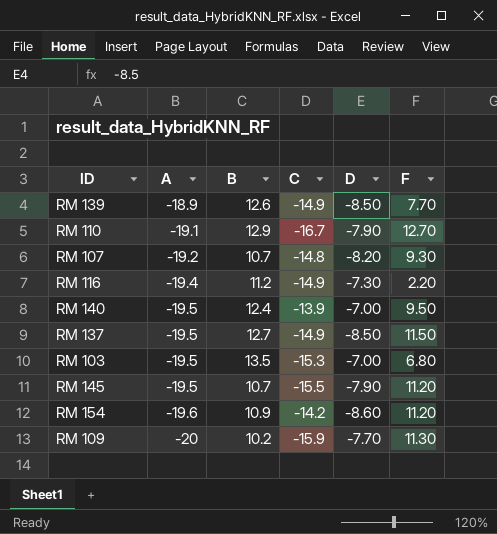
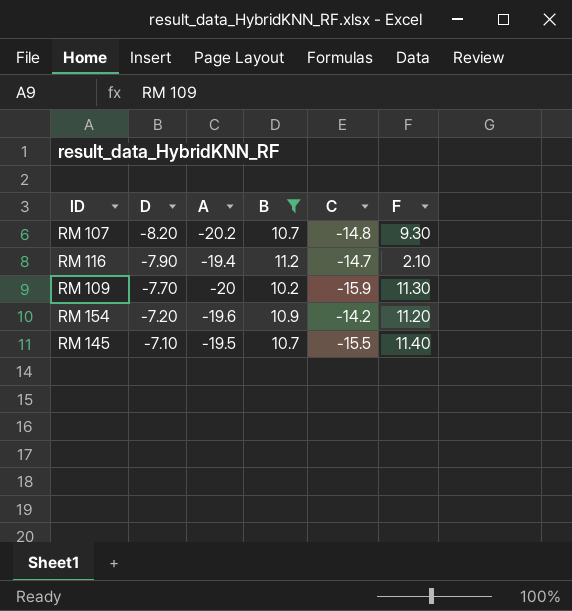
filter: none -> B <= 11.2
row order: A descending -> D ascending
column D | position: 5 -> 2
RM 107 | A: -19.2 -> -20.2
RM 116 | D: -7.30 -> -7.90
RM 116 | C: -14.9 -> -14.7
RM 116 | F: 2.20 -> 2.10
RM 154 | D: -8.60 -> -7.20
RM 145 | D: -7.90 -> -7.10
RM 145 | F: 11.20 -> 11.40

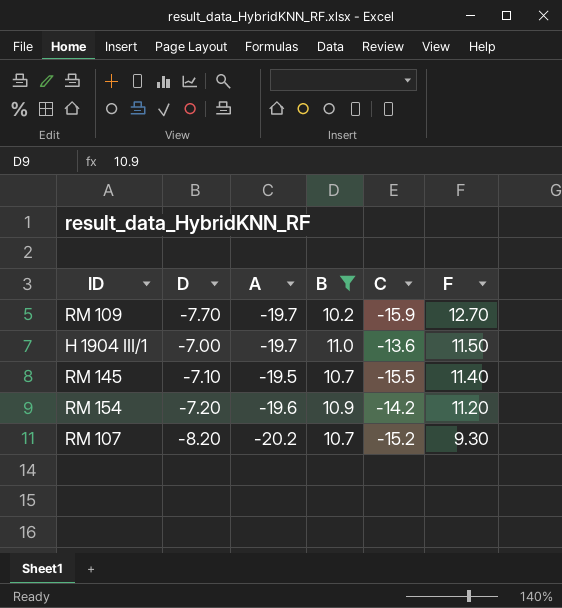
row order: D ascending -> F descending
row RM 116: -7.90 | -19.4 | 11.2 | -14.7 | 2.10 -> none
RM 109 | A: -20 -> -19.7
RM 109 | F: 11.30 -> 12.70
row H 1904 III/1: none -> -7.00 | -19.7 | 11.0 | -13.6 | 11.50
RM 107 | C: -14.8 -> -15.2

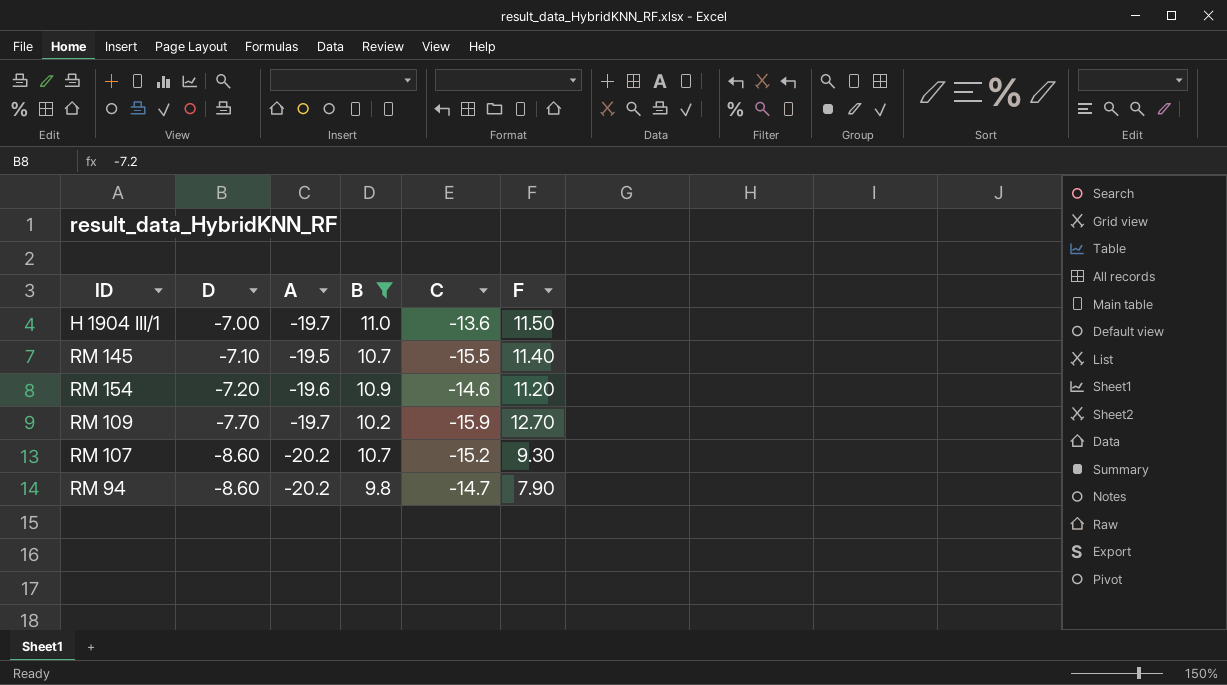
row order: F descending -> D descending
RM 154 | C: -14.2 -> -14.6
RM 107 | D: -8.20 -> -8.60
row RM 94: none -> -8.60 | -20.2 | 9.8 | -14.7 | 7.90

